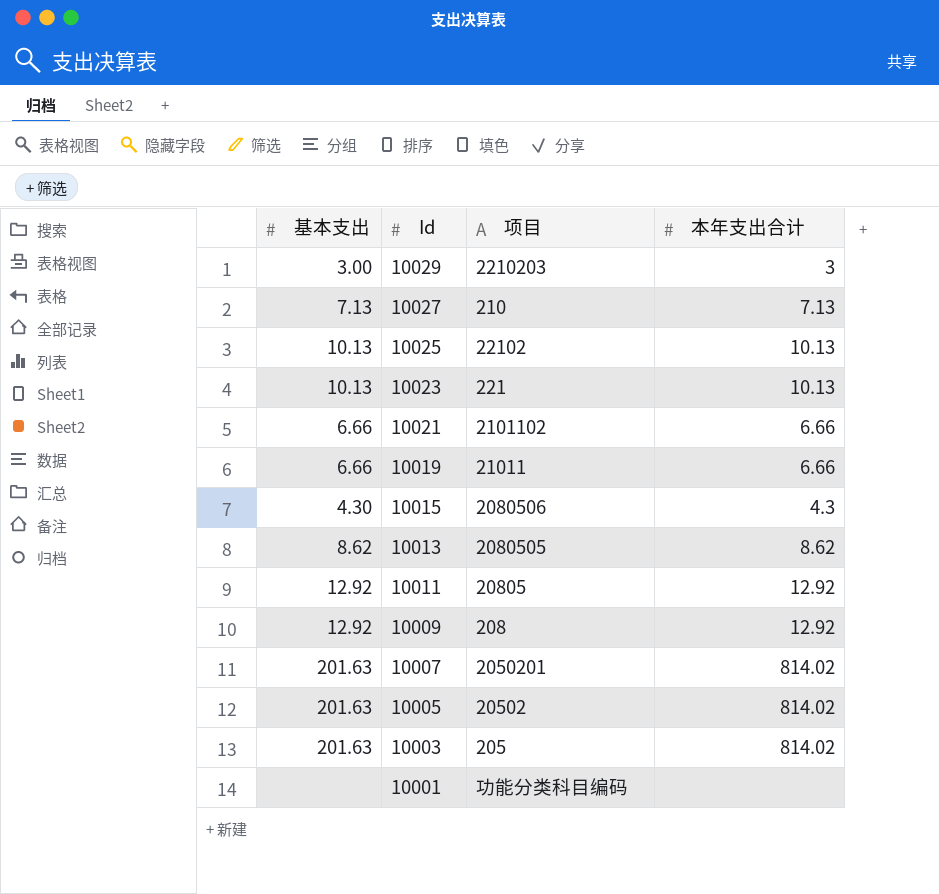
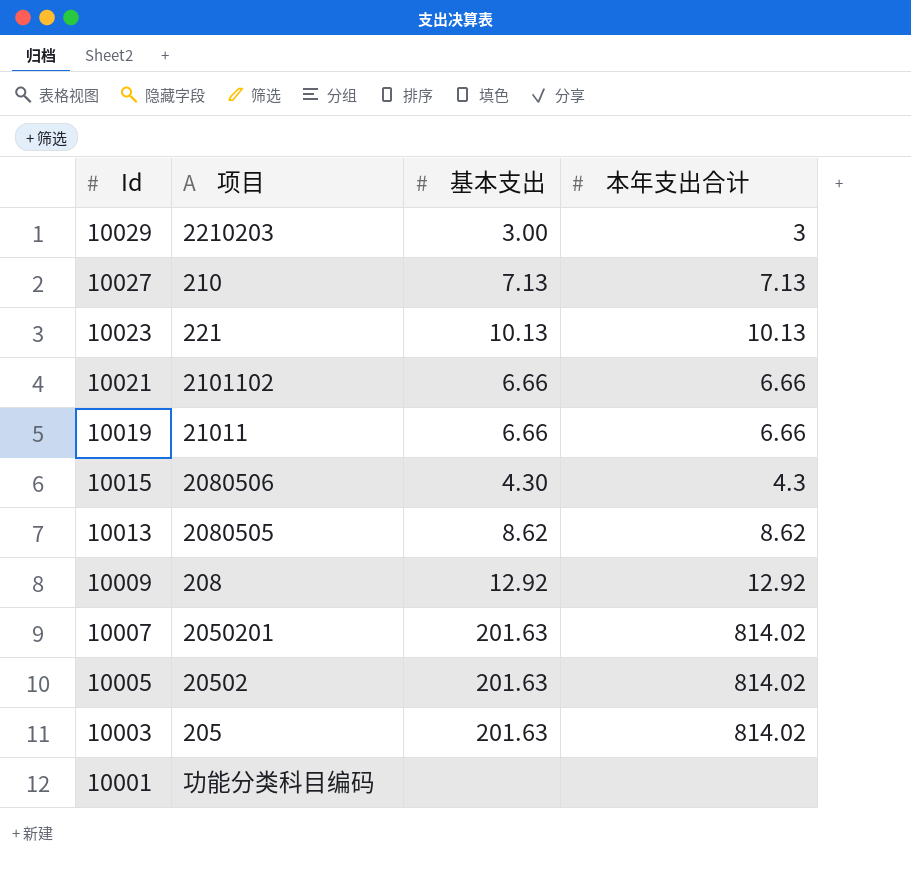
column 基本支出 | position: 1 -> 3
row 10025: 10.13 | 22102 | 10.13 -> none
row 10011: 12.92 | 20805 | 12.92 -> none

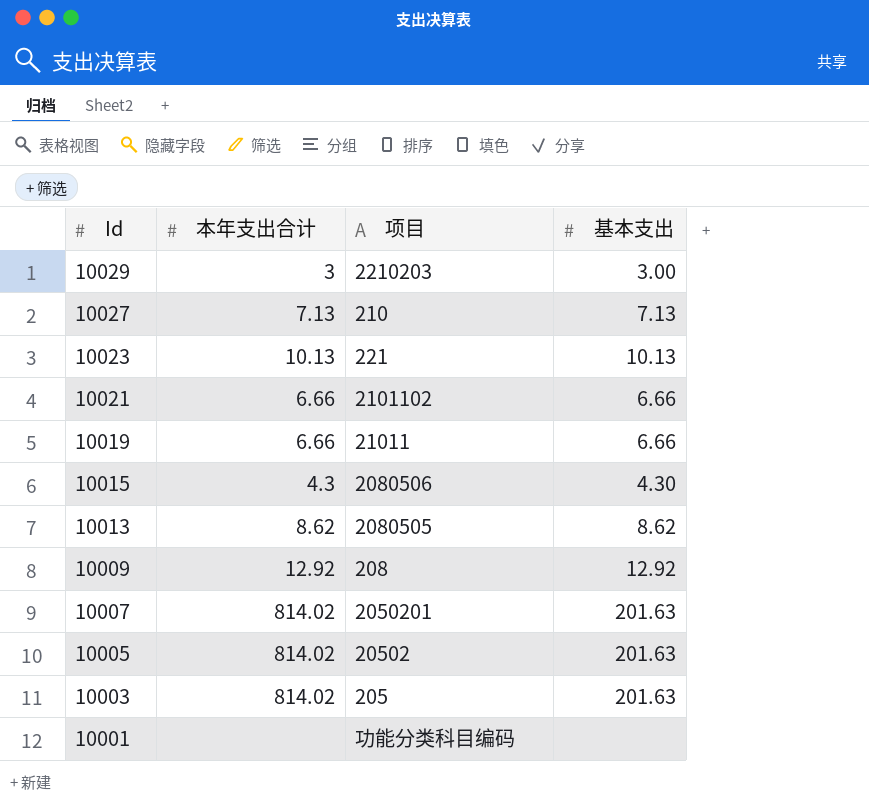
column 本年支出合计 | position: 4 -> 2

